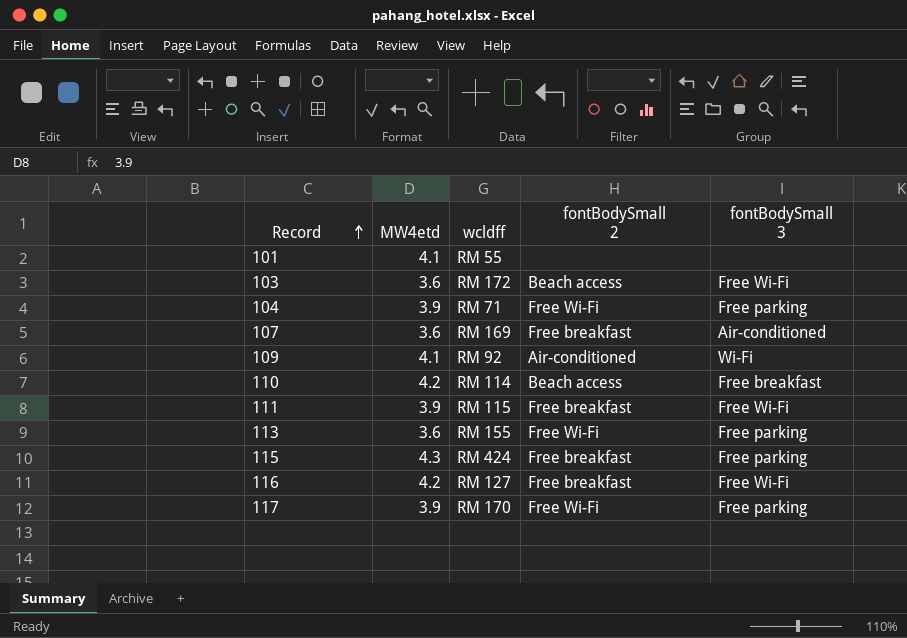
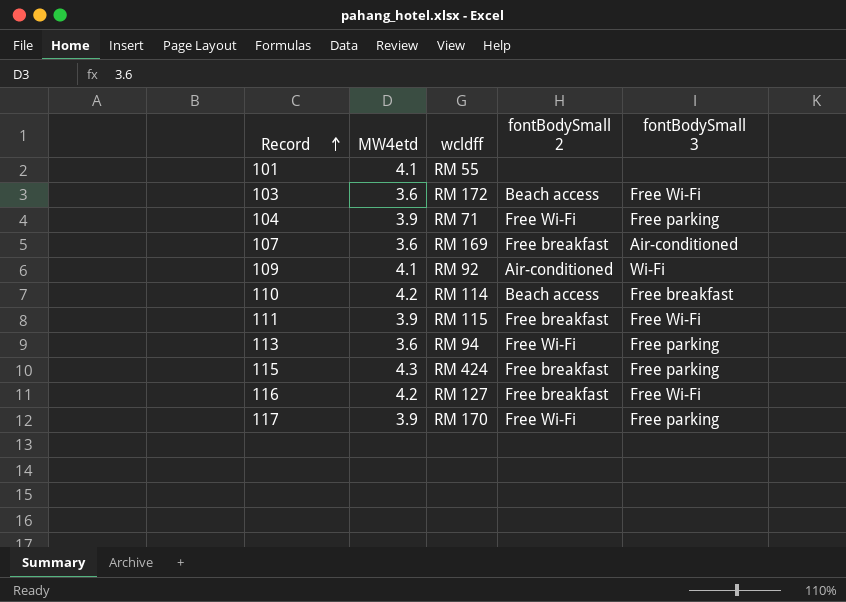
113 | wcldff: RM 155 -> RM 94

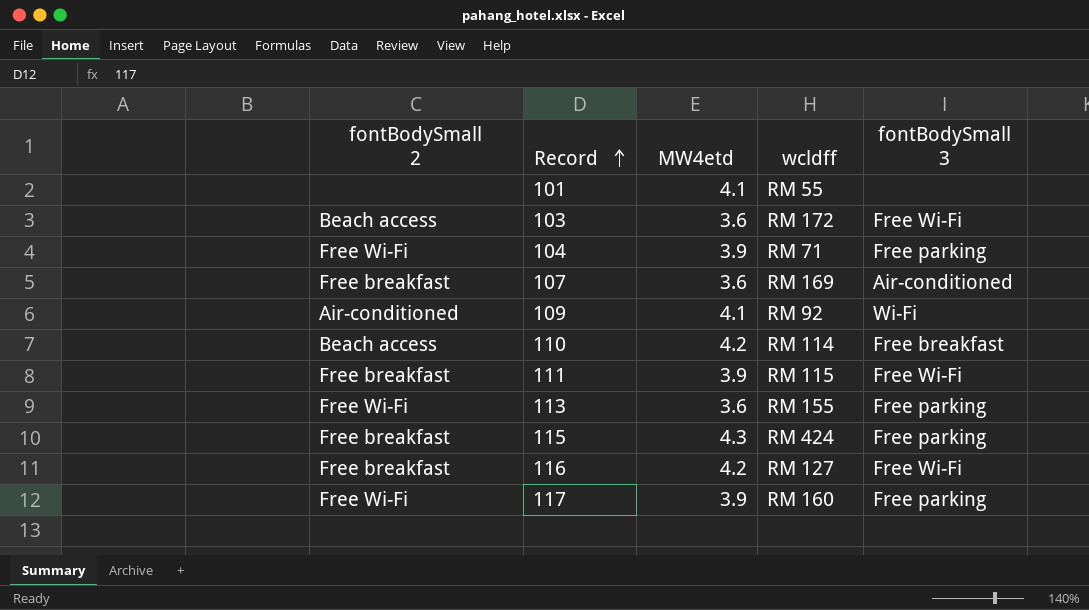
column fontBodySmall 2 | position: 4 -> 1
113 | wcldff: RM 94 -> RM 155
117 | wcldff: RM 170 -> RM 160

